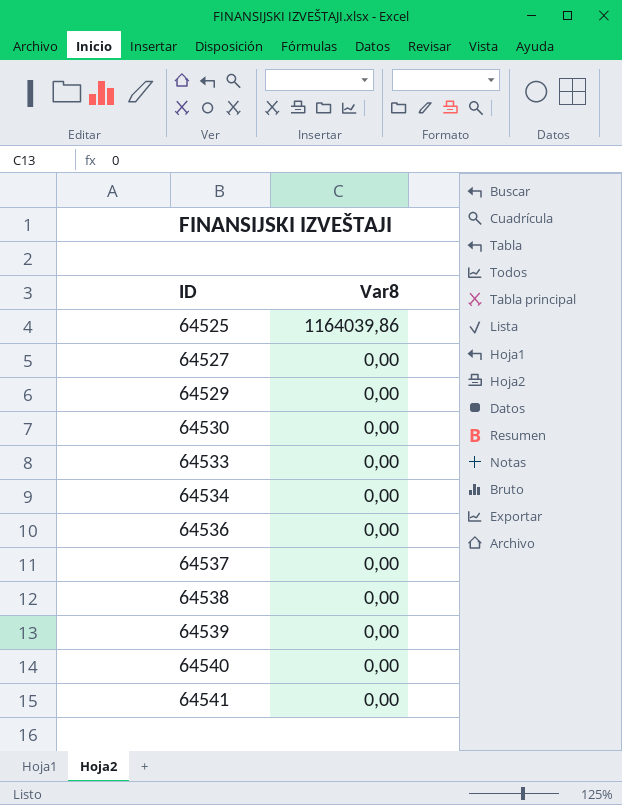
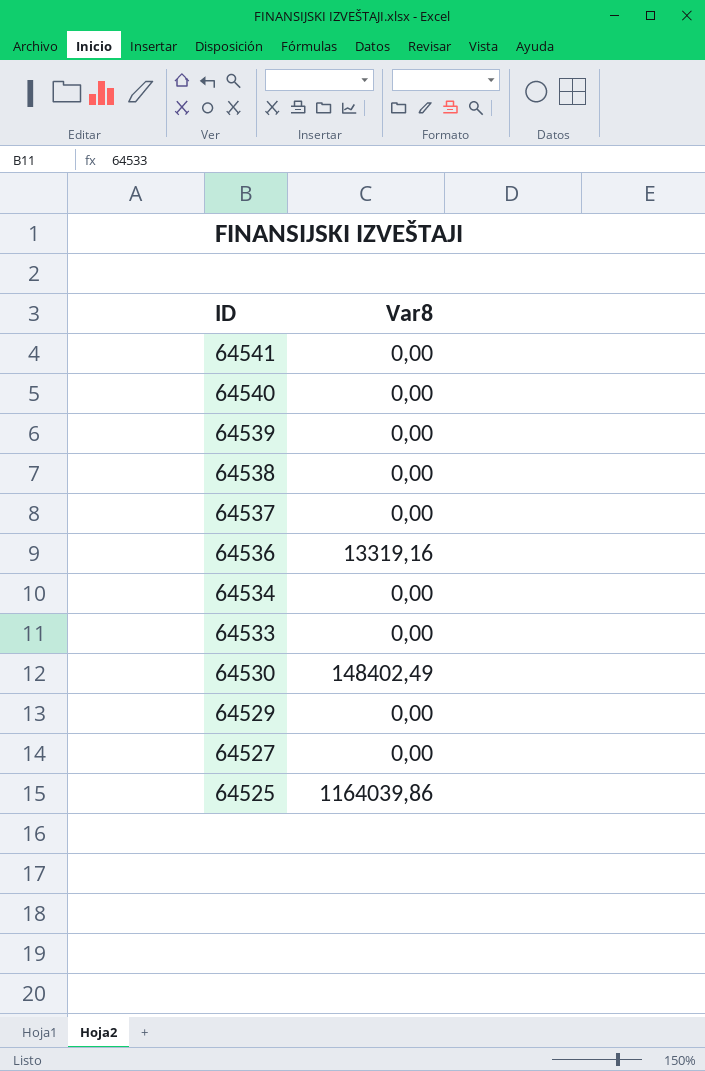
row order: ID ascending -> ID descending
64536 | Var8: 0,00 -> 13319,16
64530 | Var8: 0,00 -> 148402,49

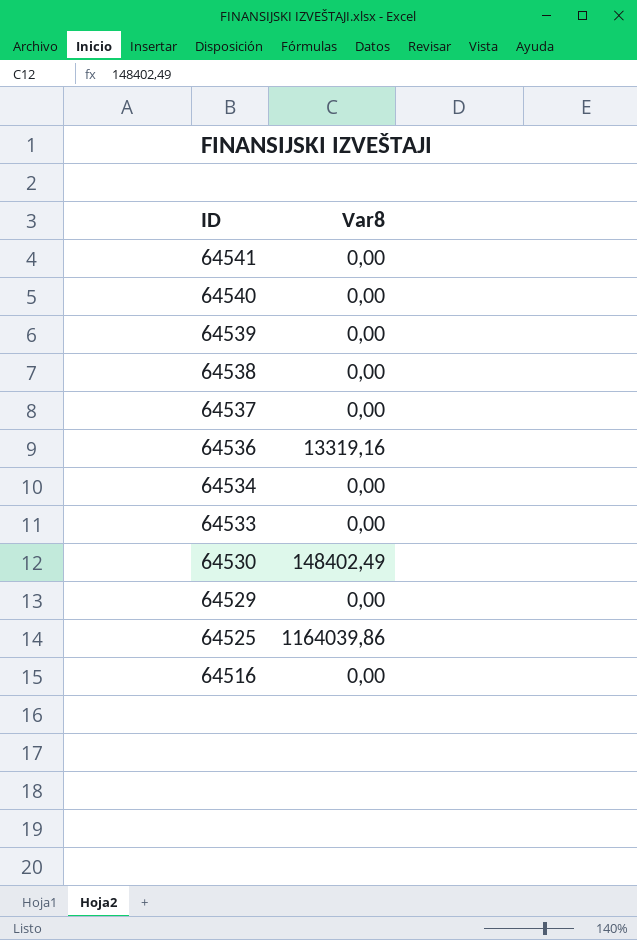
row 64527: 0,00 -> none
row 64516: none -> 0,00

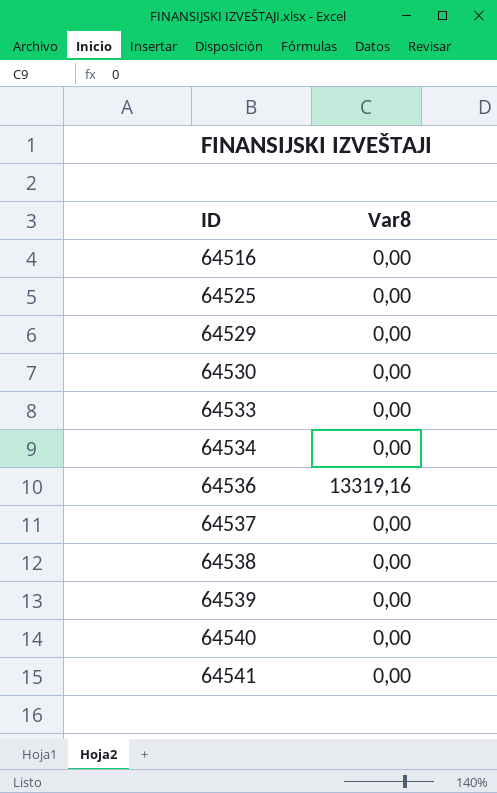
row order: ID descending -> ID ascending
64525 | Var8: 1164039,86 -> 0,00
64530 | Var8: 148402,49 -> 0,00

